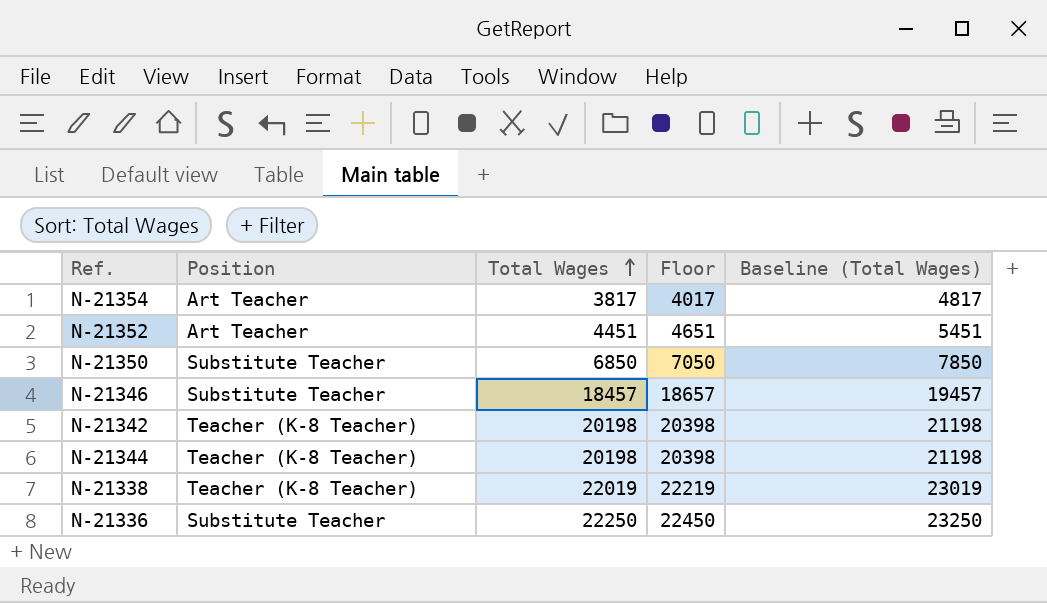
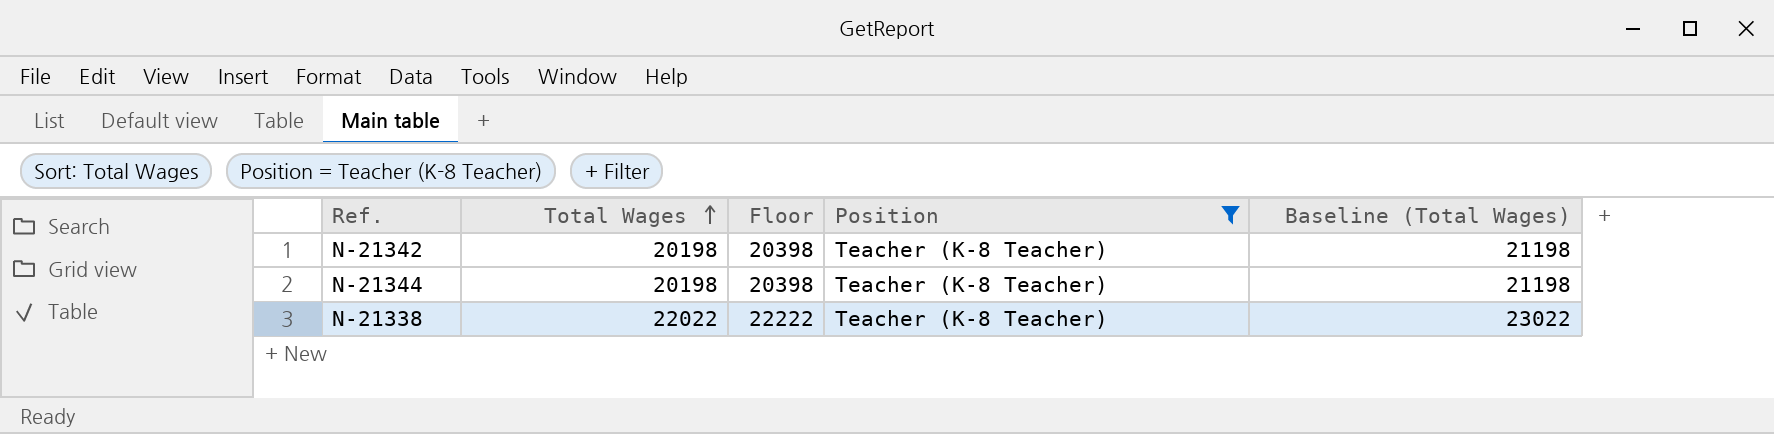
filter: none -> Position = Teacher (K-8 Teacher)
column Position | position: 2 -> 4
N-21338 | Total Wages: 22019 -> 22022
N-21338 | Floor: 22219 -> 22222
N-21338 | Baseline (Total Wages): 23019 -> 23022

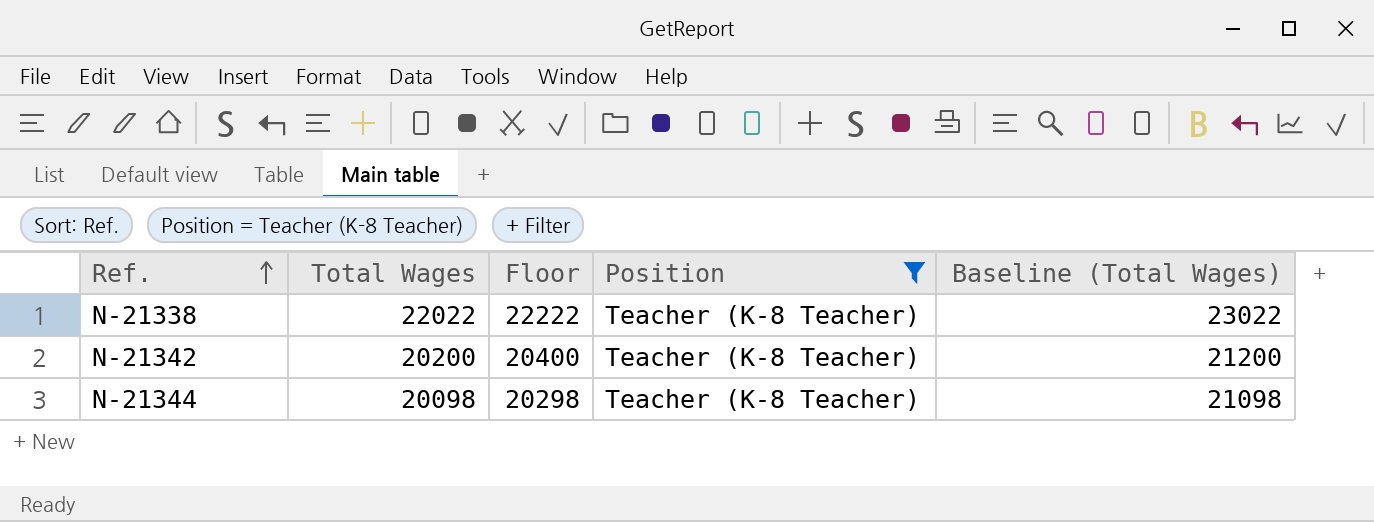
row order: Total Wages ascending -> Ref. ascending
N-21342 | Total Wages: 20198 -> 20200
N-21342 | Floor: 20398 -> 20400
N-21342 | Baseline (Total Wages): 21198 -> 21200
N-21344 | Total Wages: 20198 -> 20098
N-21344 | Floor: 20398 -> 20298
N-21344 | Baseline (Total Wages): 21198 -> 21098

